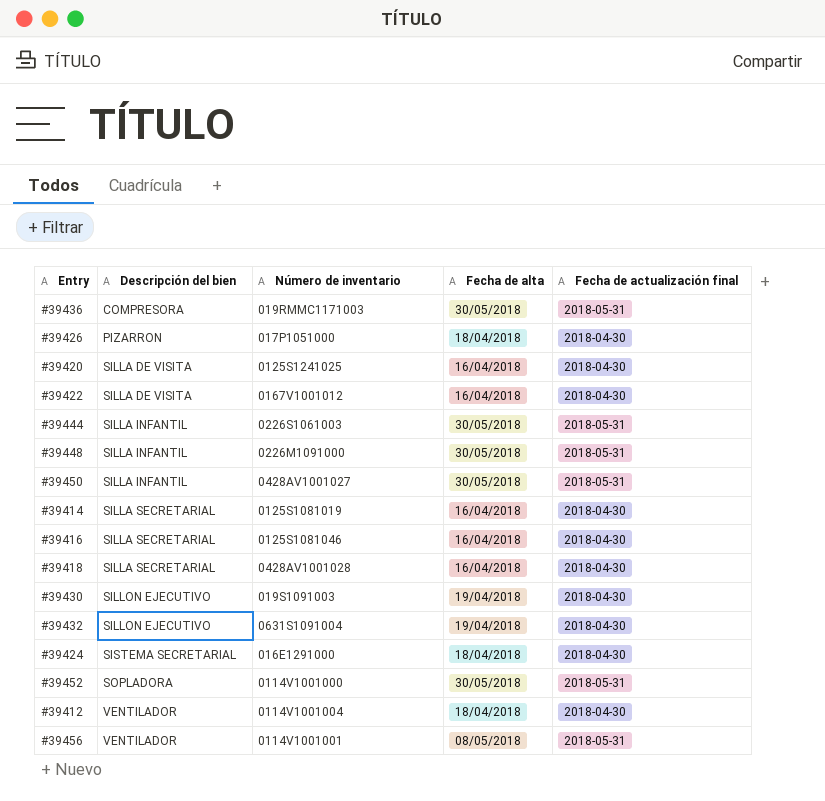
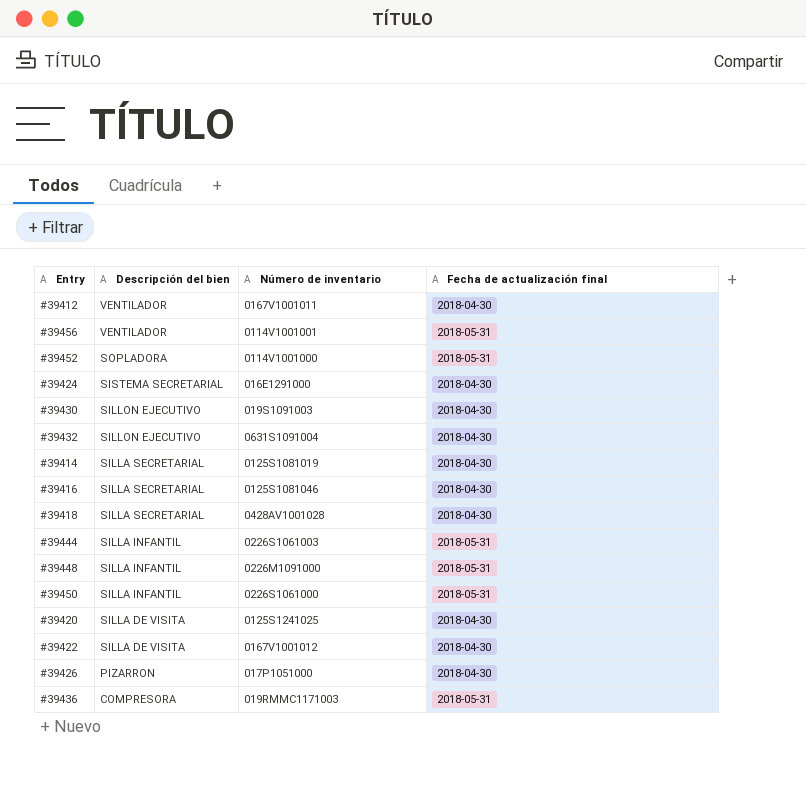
row order: Descripción del bien ascending -> Descripción del bien descending
column Fecha de alta | position: 4 -> none
#39412 | Número de inventario: 0114V1001004 -> 0167V1001011
#39450 | Número de inventario: 0428AV1001027 -> 0226S1061000

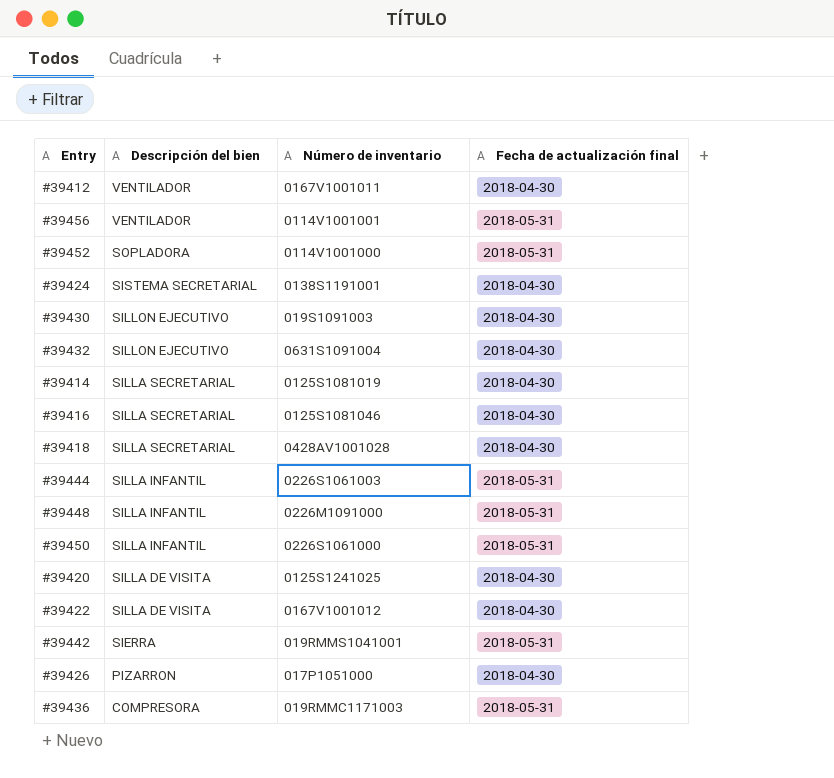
#39424 | Número de inventario: 016E1291000 -> 0138S1191001
row #39442: none -> SIERRA | 019RMMS1041001 | 2018-05-31

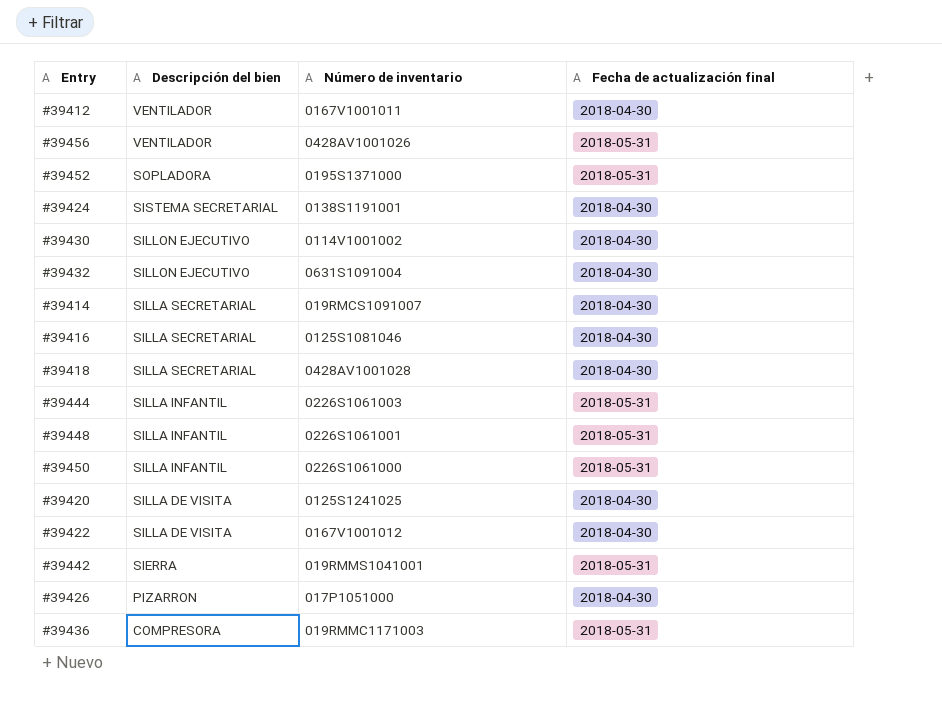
#39456 | Número de inventario: 0114V1001001 -> 0428AV1001026
#39452 | Número de inventario: 0114V1001000 -> 0195S1371000
#39430 | Número de inventario: 019S1091003 -> 0114V1001002
#39414 | Número de inventario: 0125S1081019 -> 019RMCS1091007
#39448 | Número de inventario: 0226M1091000 -> 0226S1061001

